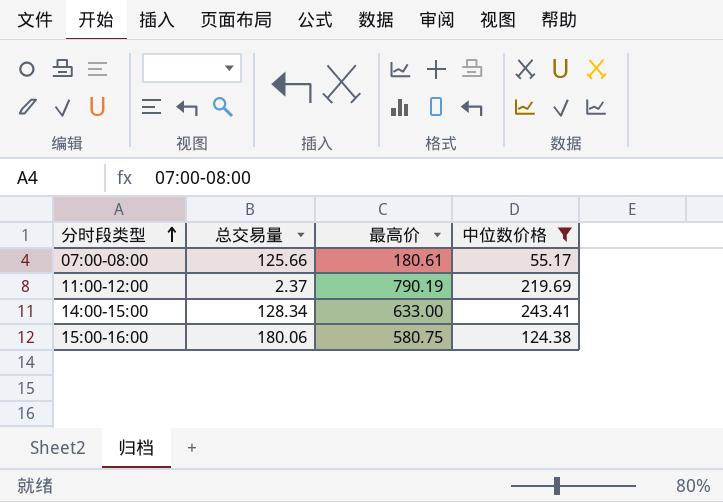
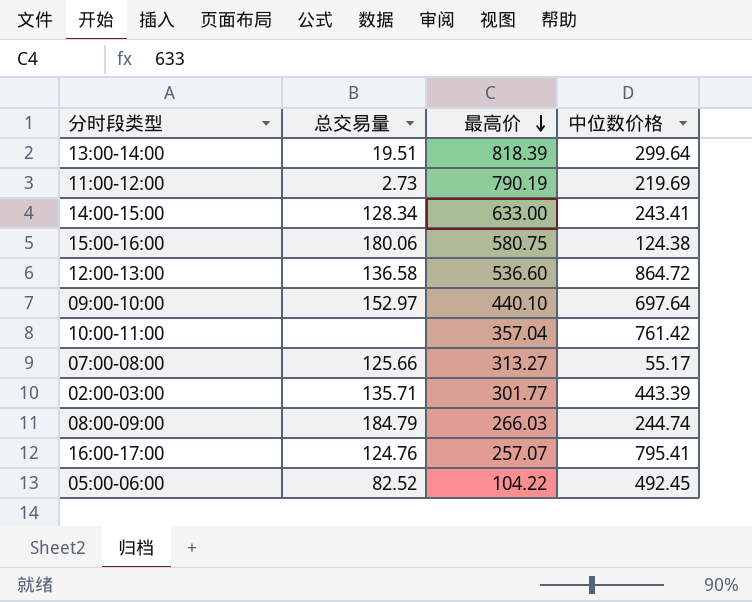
filter: 中位数价格 <= 243.41 -> none
row order: 分时段类型 ascending -> 最高价 descending
11:00-12:00 | 总交易量: 2.37 -> 2.73
07:00-08:00 | 最高价: 180.61 -> 313.27

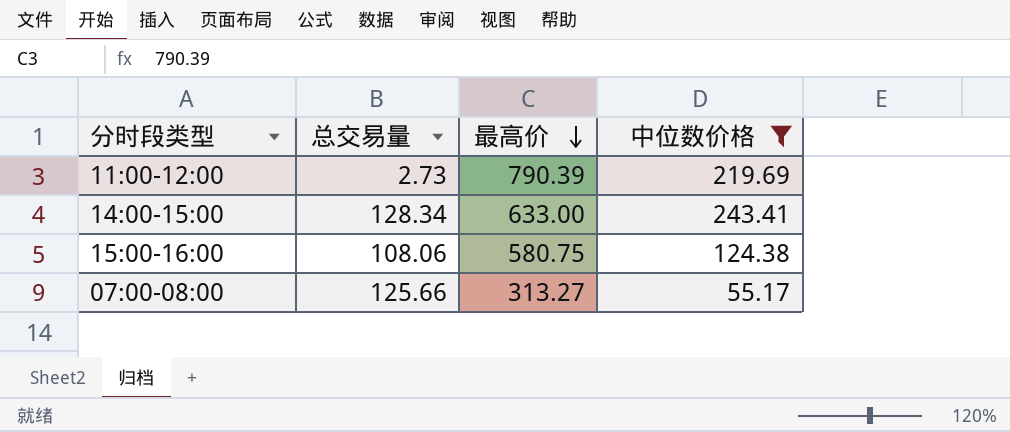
filter: none -> 中位数价格 <= 243.41
11:00-12:00 | 最高价: 790.19 -> 790.39
15:00-16:00 | 总交易量: 180.06 -> 108.06

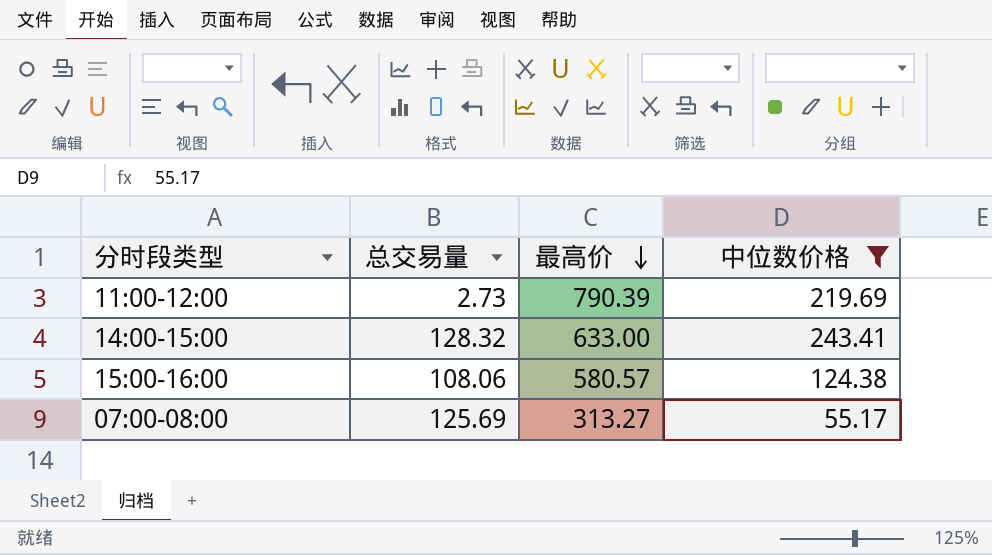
14:00-15:00 | 总交易量: 128.34 -> 128.32
15:00-16:00 | 最高价: 580.75 -> 580.57
07:00-08:00 | 总交易量: 125.66 -> 125.69

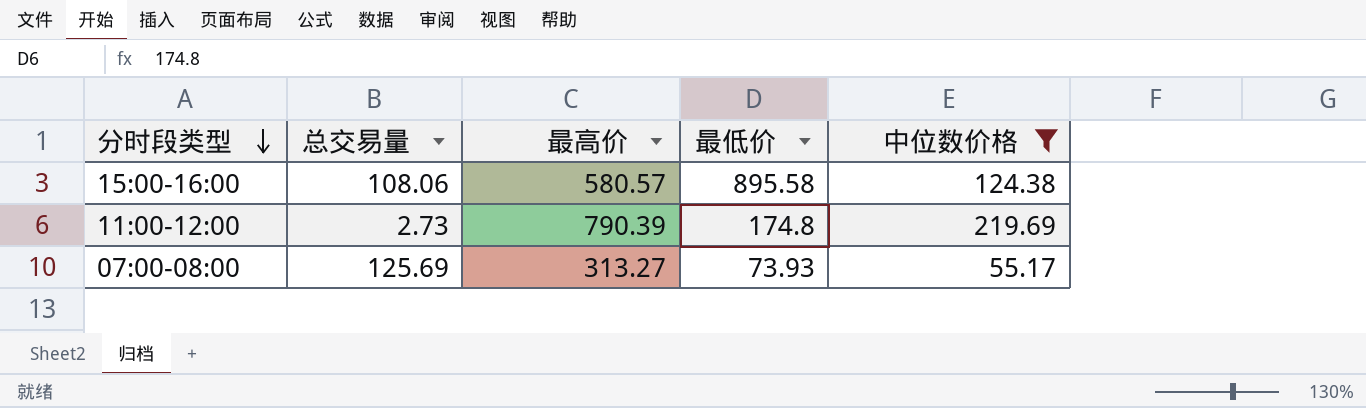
row order: 最高价 descending -> 分时段类型 descending
column 最低价 | position: none -> 4
row 14:00-15:00: 128.32 | 633.00 | 243.41 -> none

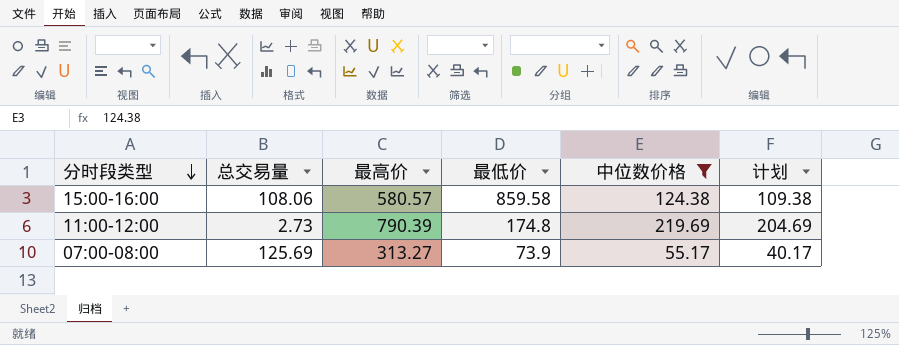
column 计划 | formula: none -> [中位数价格] - 15
15:00-16:00 | 最低价: 895.58 -> 859.58
07:00-08:00 | 最低价: 73.93 -> 73.9

